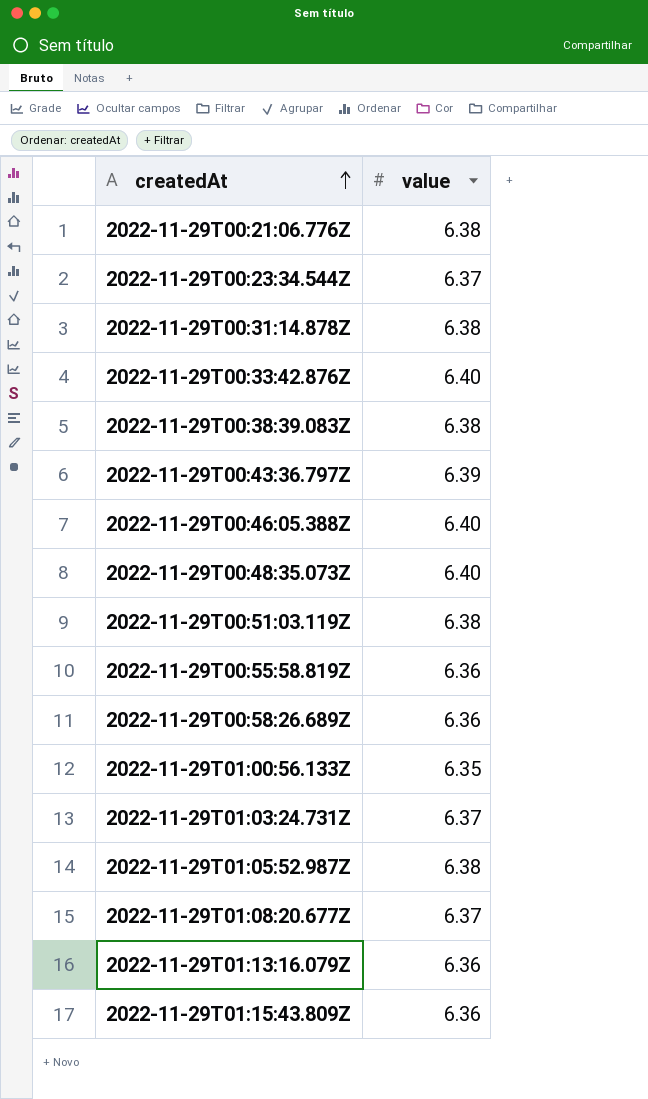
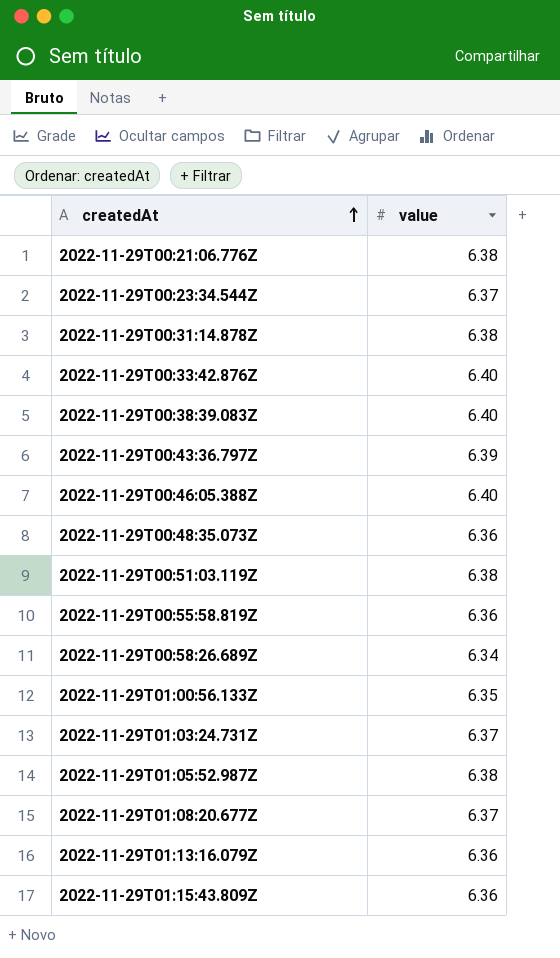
2022-11-29T00:38:39.083Z | value: 6.38 -> 6.40
2022-11-29T00:48:35.073Z | value: 6.40 -> 6.36
2022-11-29T00:58:26.689Z | value: 6.36 -> 6.34

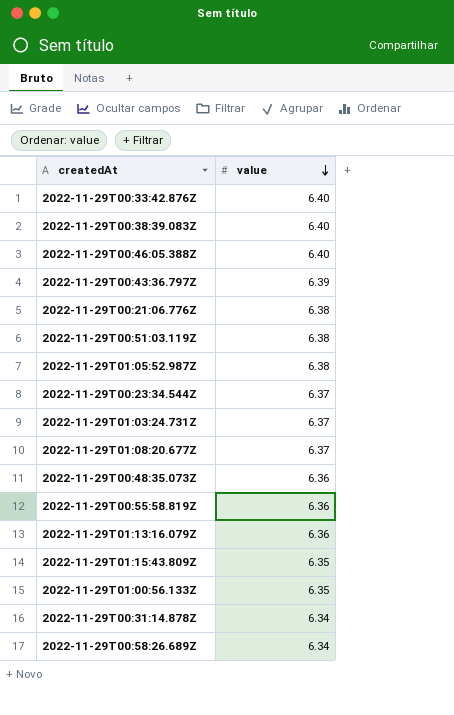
row order: createdAt ascending -> value descending
2022-11-29T01:15:43.809Z | value: 6.36 -> 6.35
2022-11-29T00:31:14.878Z | value: 6.38 -> 6.34

